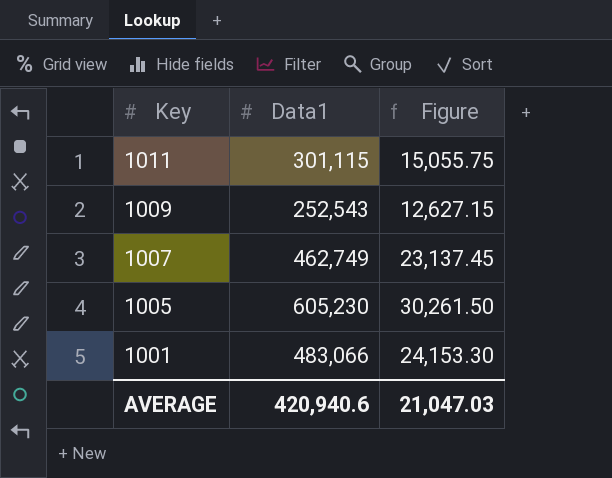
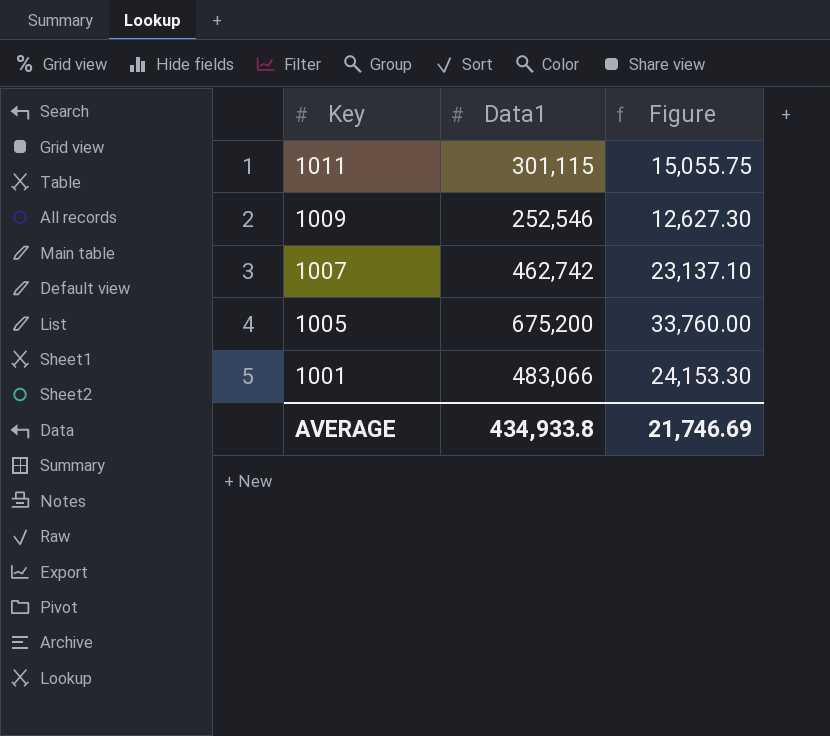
1009 | Data1: 252,543 -> 252,546
1009 | Figure: 12,627.15 -> 12,627.30
1007 | Data1: 462,749 -> 462,742
1007 | Figure: 23,137.45 -> 23,137.10
1005 | Data1: 605,230 -> 675,200
1005 | Figure: 30,261.50 -> 33,760.00
AVERAGE | Data1: 420,940.6 -> 434,933.8
AVERAGE | Figure: 21,047.03 -> 21,746.69

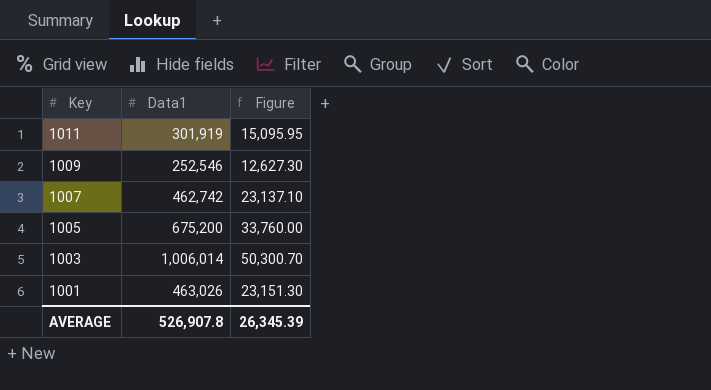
1011 | Data1: 301,115 -> 301,919
1011 | Figure: 15,055.75 -> 15,095.95
row 1003: none -> 1,006,014 | 50,300.70
1001 | Data1: 483,066 -> 463,026
1001 | Figure: 24,153.30 -> 23,151.30
AVERAGE | Data1: 434,933.8 -> 526,907.8
AVERAGE | Figure: 21,746.69 -> 26,345.39

